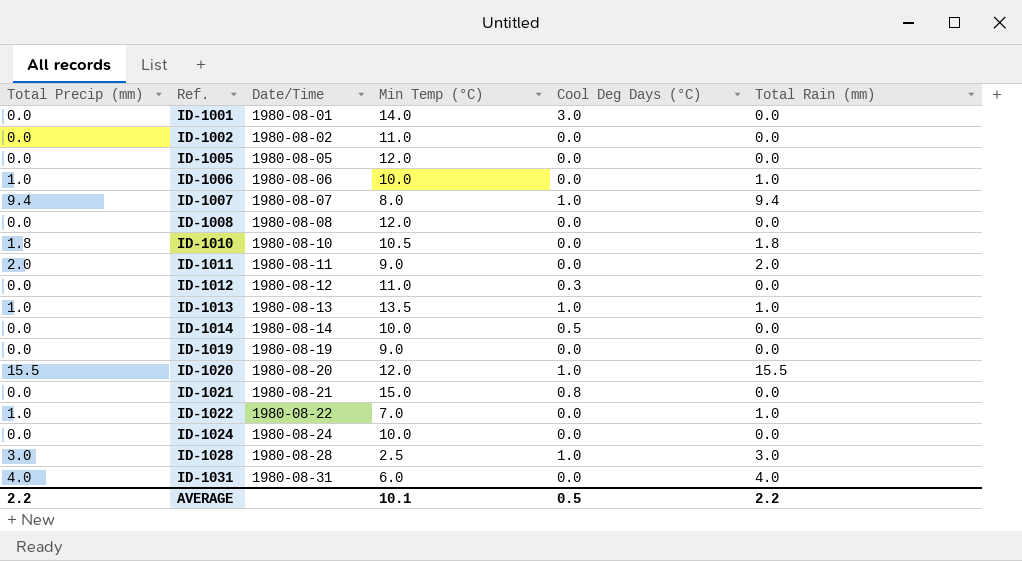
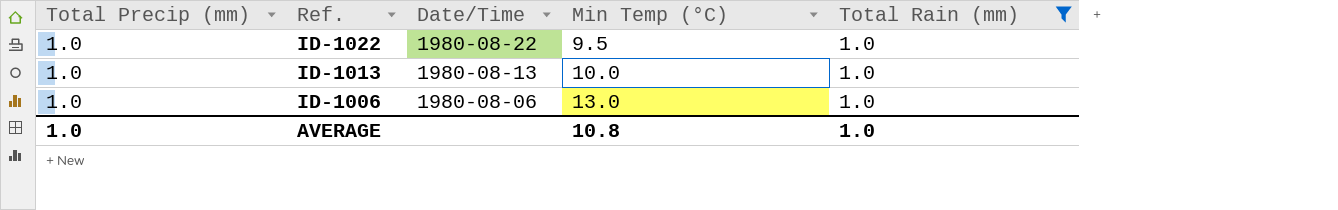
filter: none -> Total Rain (mm) = 1.0
row order: Ref. ascending -> Ref. descending
column Cool Deg Days (°C) | position: 5 -> none
ID-1022 | Min Temp (°C): 7.0 -> 9.5
ID-1013 | Min Temp (°C): 13.5 -> 10.0
ID-1006 | Min Temp (°C): 10.0 -> 13.0
AVERAGE | Total Precip (mm): 2.2 -> 1.0
AVERAGE | Min Temp (°C): 10.1 -> 10.8
AVERAGE | Total Rain (mm): 2.2 -> 1.0

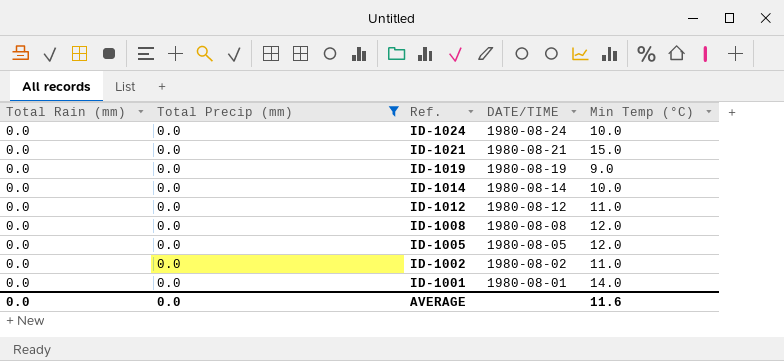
filter: Total Rain (mm) = 1.0 -> Total Precip (mm) = 0.0
column Total Rain (mm) | position: 5 -> 1
column name: Date/Time -> DATE/TIME
AVERAGE | Total Rain (mm): 1.0 -> 0.0
AVERAGE | Total Precip (mm): 1.0 -> 0.0
AVERAGE | Min Temp (°C): 10.8 -> 11.6

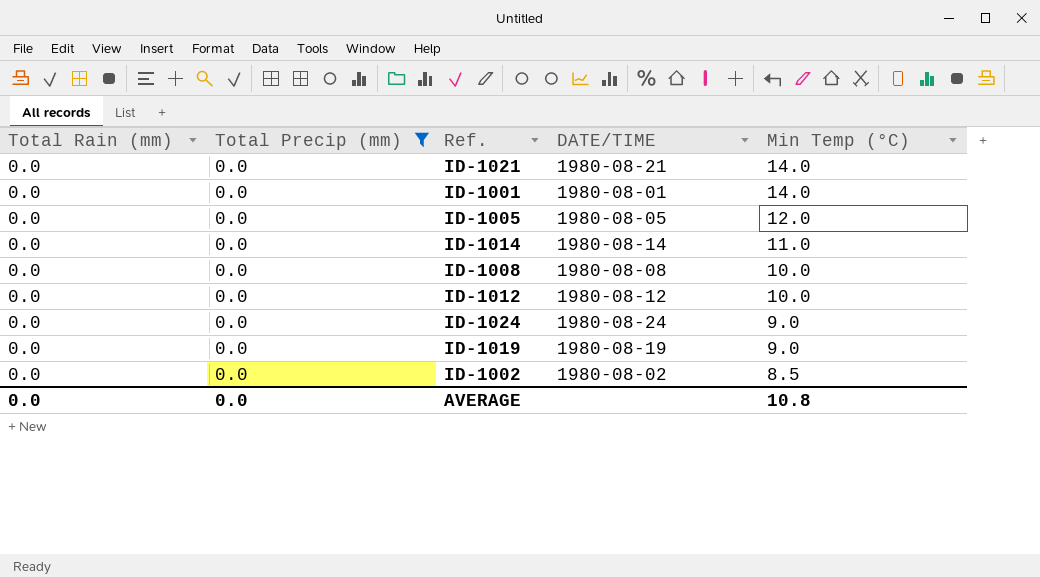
row order: Ref. descending -> Min Temp (°C) descending
ID-1021 | Min Temp (°C): 15.0 -> 14.0
ID-1014 | Min Temp (°C): 10.0 -> 11.0
ID-1008 | Min Temp (°C): 12.0 -> 10.0
ID-1012 | Min Temp (°C): 11.0 -> 10.0
ID-1024 | Min Temp (°C): 10.0 -> 9.0
ID-1002 | Min Temp (°C): 11.0 -> 8.5
AVERAGE | Min Temp (°C): 11.6 -> 10.8

